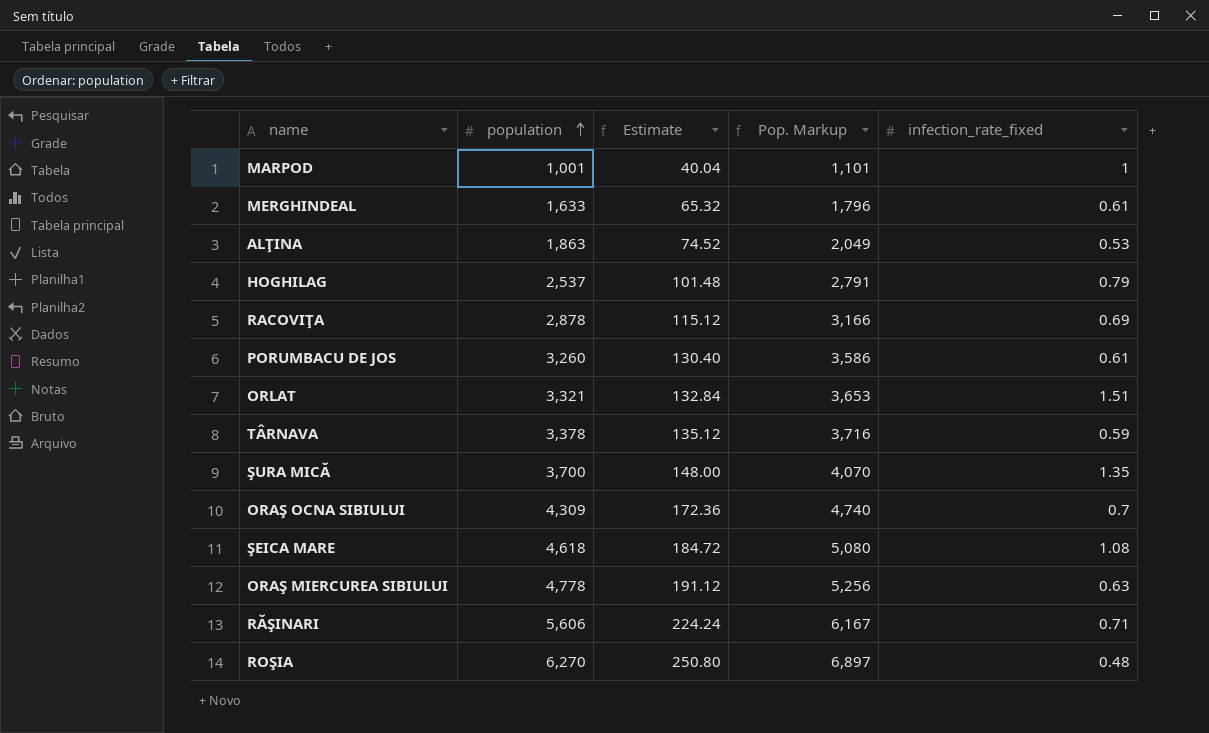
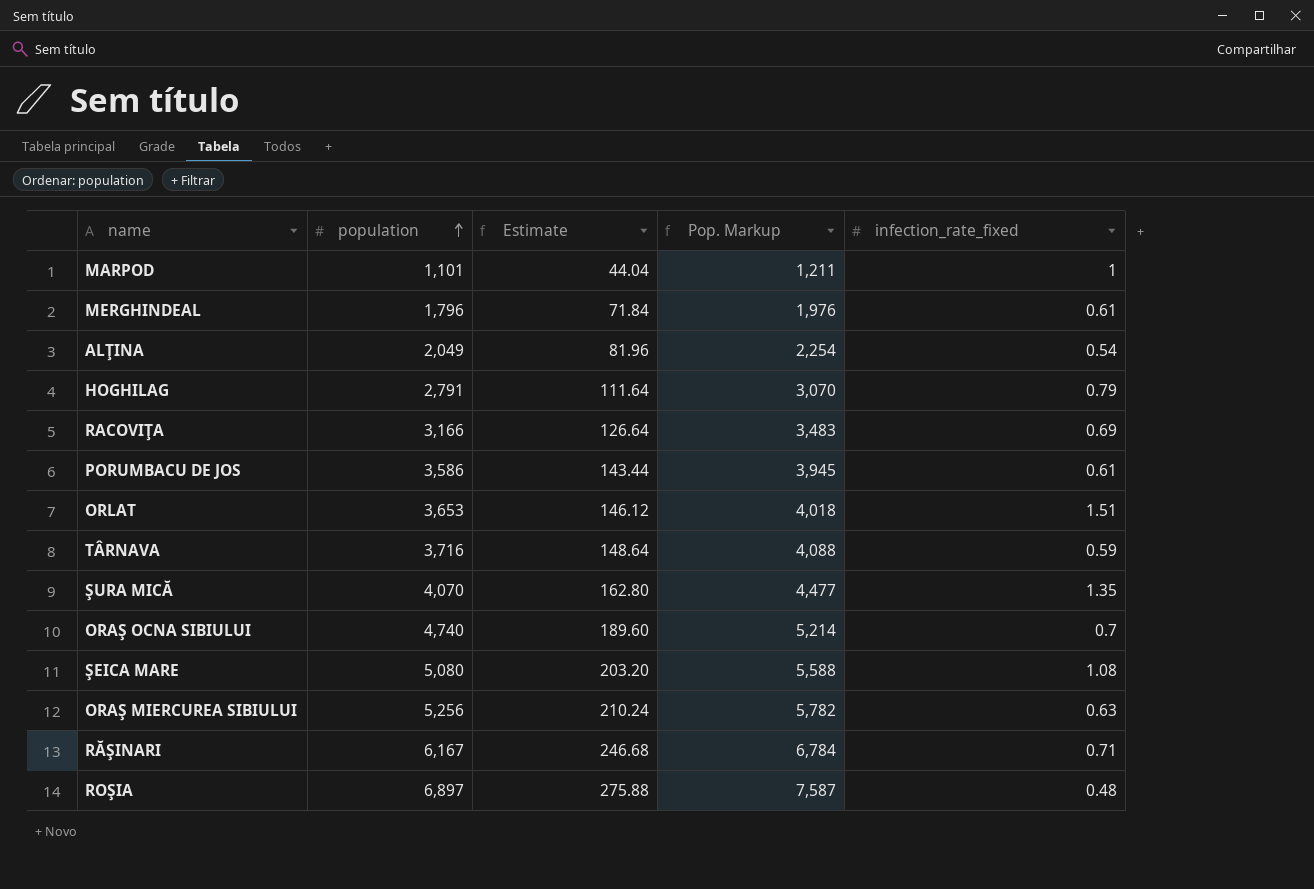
MARPOD | population: 1,001 -> 1,101
MARPOD | Estimate: 40.04 -> 44.04
MARPOD | Pop. Markup: 1,101 -> 1,211
MERGHINDEAL | population: 1,633 -> 1,796
MERGHINDEAL | Estimate: 65.32 -> 71.84
MERGHINDEAL | Pop. Markup: 1,796 -> 1,976
ALŢINA | population: 1,863 -> 2,049
ALŢINA | Estimate: 74.52 -> 81.96
ALŢINA | Pop. Markup: 2,049 -> 2,254
ALŢINA | infection_rate_fixed: 0.53 -> 0.54
HOGHILAG | population: 2,537 -> 2,791
HOGHILAG | Estimate: 101.48 -> 111.64
HOGHILAG | Pop. Markup: 2,791 -> 3,070
RACOVIŢA | population: 2,878 -> 3,166
RACOVIŢA | Estimate: 115.12 -> 126.64
RACOVIŢA | Pop. Markup: 3,166 -> 3,483
PORUMBACU DE JOS | population: 3,260 -> 3,586
PORUMBACU DE JOS | Estimate: 130.40 -> 143.44
PORUMBACU DE JOS | Pop. Markup: 3,586 -> 3,945
ORLAT | population: 3,321 -> 3,653
ORLAT | Estimate: 132.84 -> 146.12
ORLAT | Pop. Markup: 3,653 -> 4,018
TÂRNAVA | population: 3,378 -> 3,716
TÂRNAVA | Estimate: 135.12 -> 148.64
TÂRNAVA | Pop. Markup: 3,716 -> 4,088
ŞURA MICĂ | population: 3,700 -> 4,070
ŞURA MICĂ | Estimate: 148.00 -> 162.80
ŞURA MICĂ | Pop. Markup: 4,070 -> 4,477
ORAŞ OCNA SIBIULUI | population: 4,309 -> 4,740
ORAŞ OCNA SIBIULUI | Estimate: 172.36 -> 189.60
ORAŞ OCNA SIBIULUI | Pop. Markup: 4,740 -> 5,214
ŞEICA MARE | population: 4,618 -> 5,080
ŞEICA MARE | Estimate: 184.72 -> 203.20
ŞEICA MARE | Pop. Markup: 5,080 -> 5,588
ORAŞ MIERCUREA SIBIULUI | population: 4,778 -> 5,256
ORAŞ MIERCUREA SIBIULUI | Estimate: 191.12 -> 210.24
ORAŞ MIERCUREA SIBIULUI | Pop. Markup: 5,256 -> 5,782
RĂŞINARI | population: 5,606 -> 6,167
RĂŞINARI | Estimate: 224.24 -> 246.68
RĂŞINARI | Pop. Markup: 6,167 -> 6,784
ROŞIA | population: 6,270 -> 6,897
ROŞIA | Estimate: 250.80 -> 275.88
ROŞIA | Pop. Markup: 6,897 -> 7,587

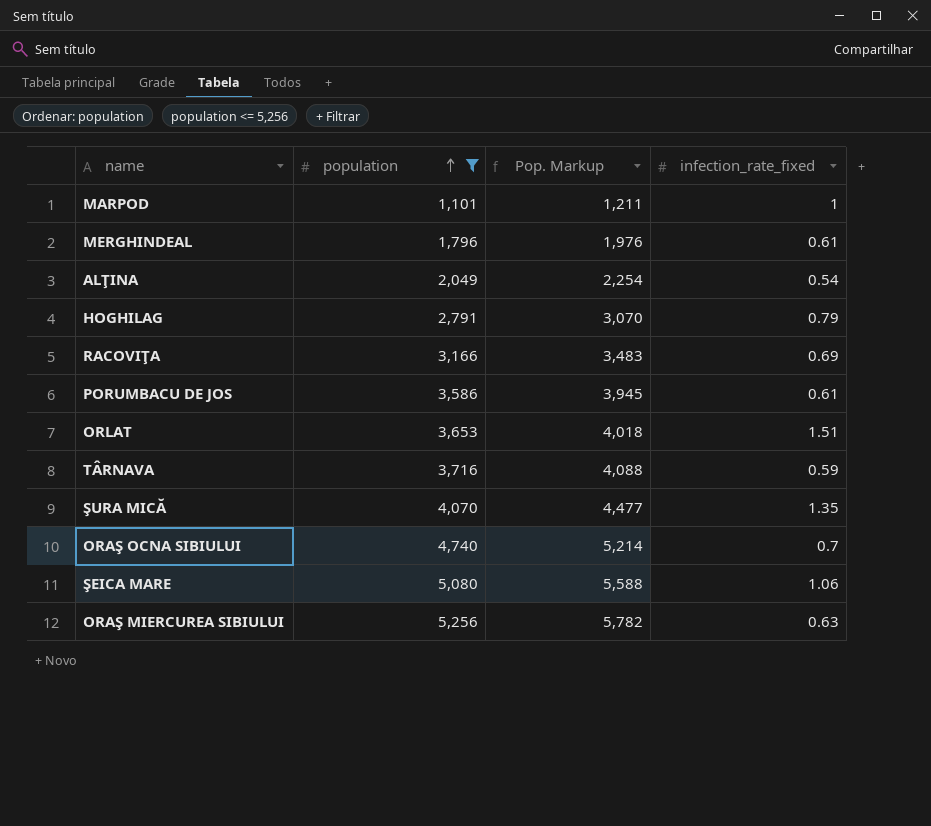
filter: none -> population <= 5,256
column Estimate | formula: [population] * 0.04 -> none
ŞEICA MARE | infection_rate_fixed: 1.08 -> 1.06

